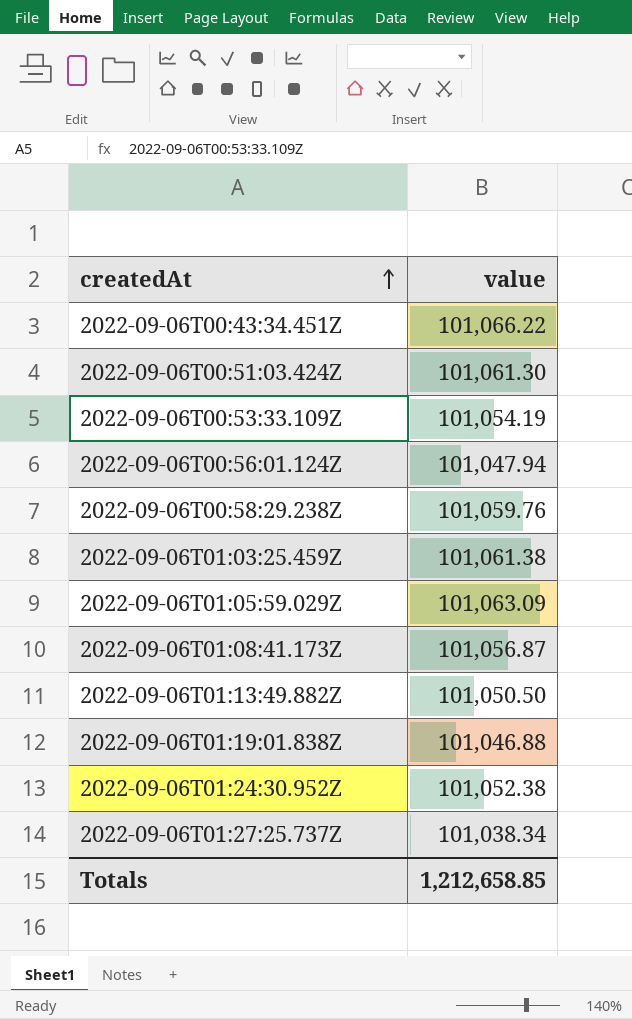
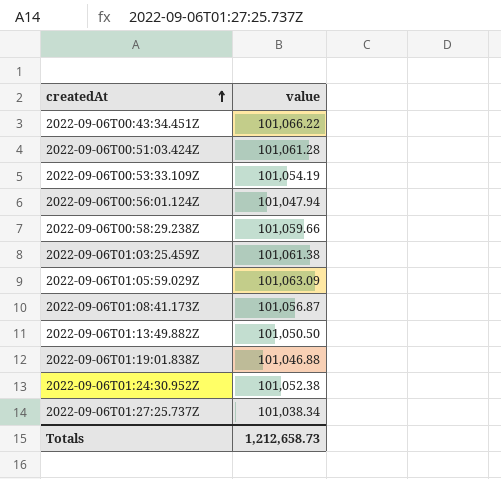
2022-09-06T00:51:03.424Z | value: 101,061.30 -> 101,061.28
2022-09-06T00:58:29.238Z | value: 101,059.76 -> 101,059.66
Totals | value: 1,212,658.85 -> 1,212,658.73

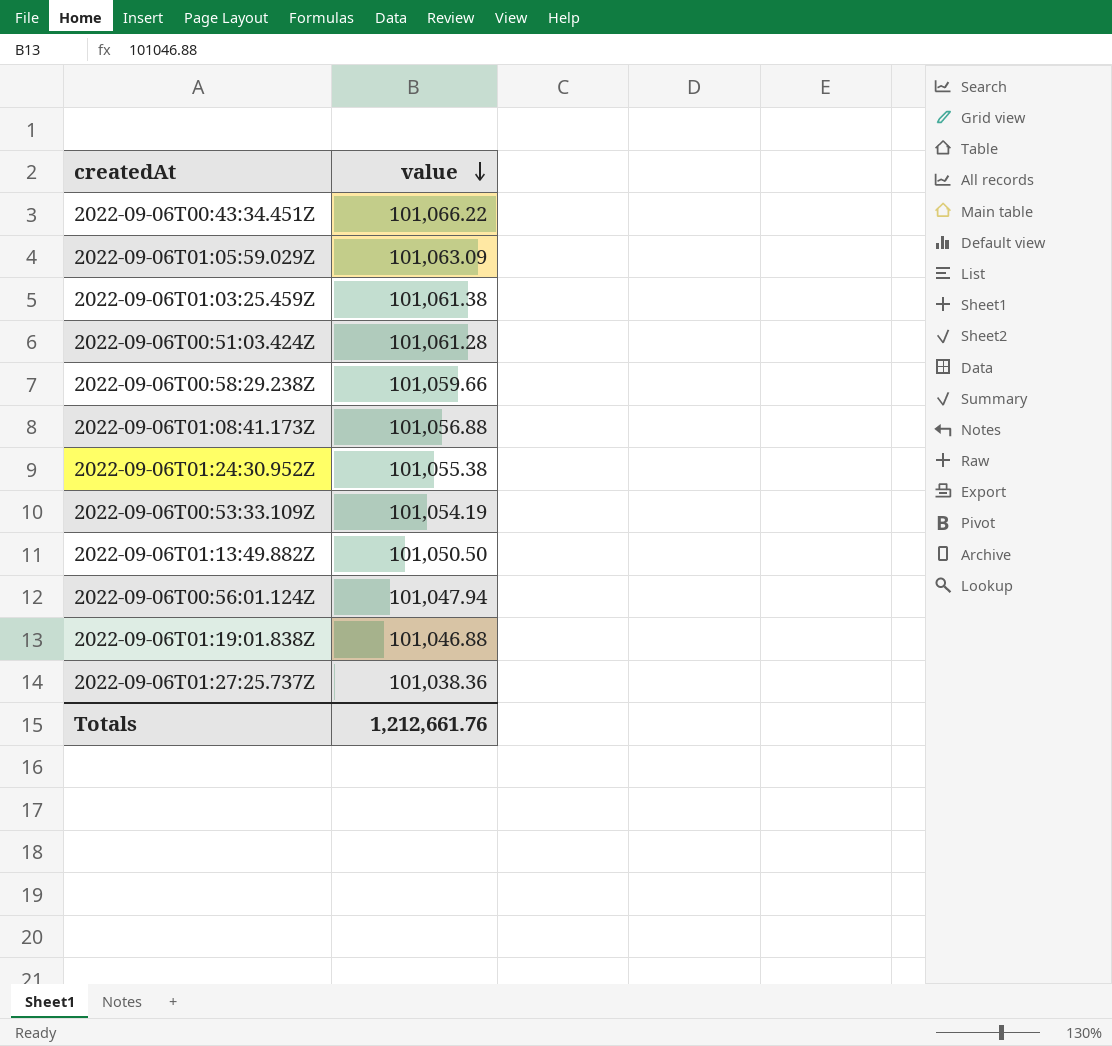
row order: createdAt ascending -> value descending
2022-09-06T01:08:41.173Z | value: 101,056.87 -> 101,056.88
2022-09-06T01:24:30.952Z | value: 101,052.38 -> 101,055.38
2022-09-06T01:27:25.737Z | value: 101,038.34 -> 101,038.36
Totals | value: 1,212,658.73 -> 1,212,661.76

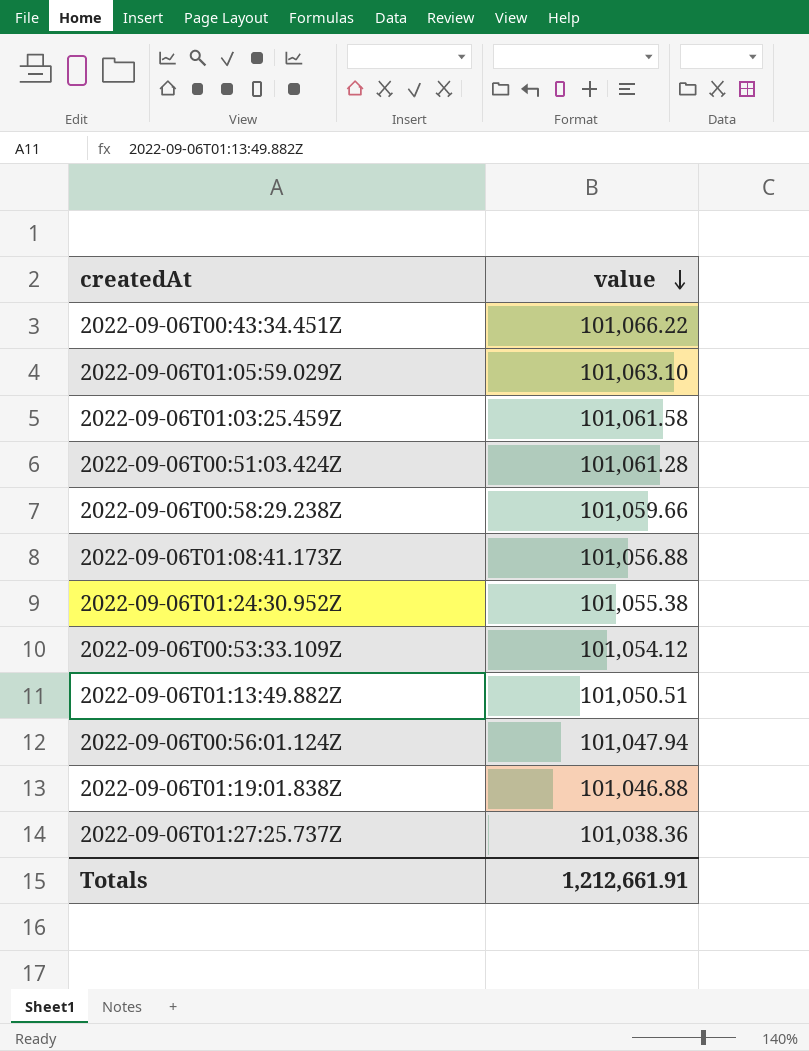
2022-09-06T01:05:59.029Z | value: 101,063.09 -> 101,063.10
2022-09-06T01:03:25.459Z | value: 101,061.38 -> 101,061.58
2022-09-06T00:53:33.109Z | value: 101,054.19 -> 101,054.12
2022-09-06T01:13:49.882Z | value: 101,050.50 -> 101,050.51
Totals | value: 1,212,661.76 -> 1,212,661.91

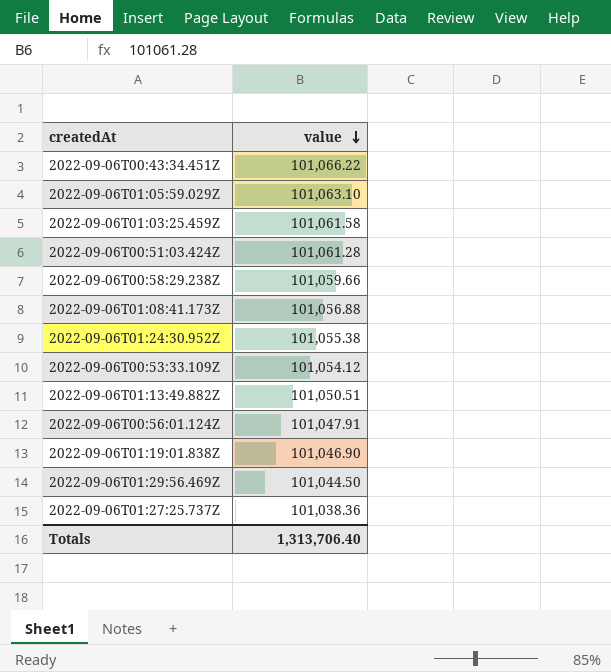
2022-09-06T00:56:01.124Z | value: 101,047.94 -> 101,047.91
2022-09-06T01:19:01.838Z | value: 101,046.88 -> 101,046.90
row 2022-09-06T01:29:56.469Z: none -> 101,044.50
Totals | value: 1,212,661.91 -> 1,313,706.40

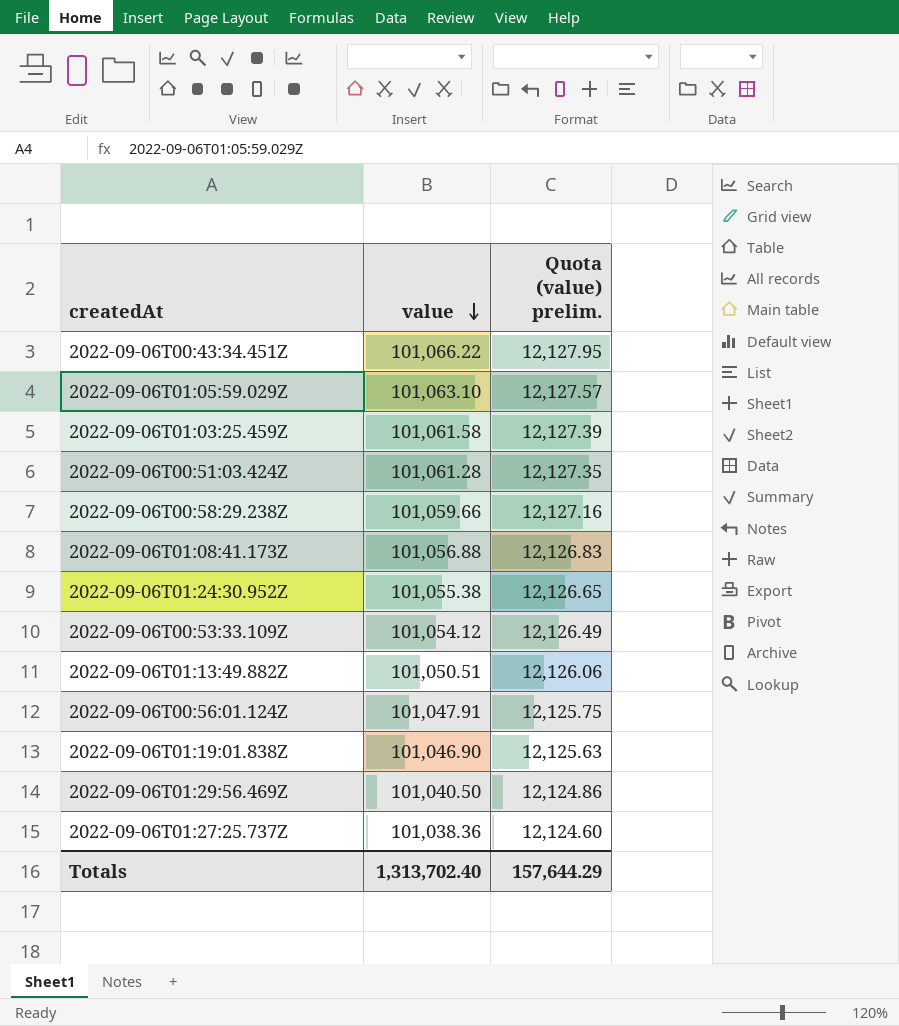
column Quota (value) prelim. | formula: none -> [value] * 0.12
2022-09-06T01:29:56.469Z | value: 101,044.50 -> 101,040.50
Totals | value: 1,313,706.40 -> 1,313,702.40

